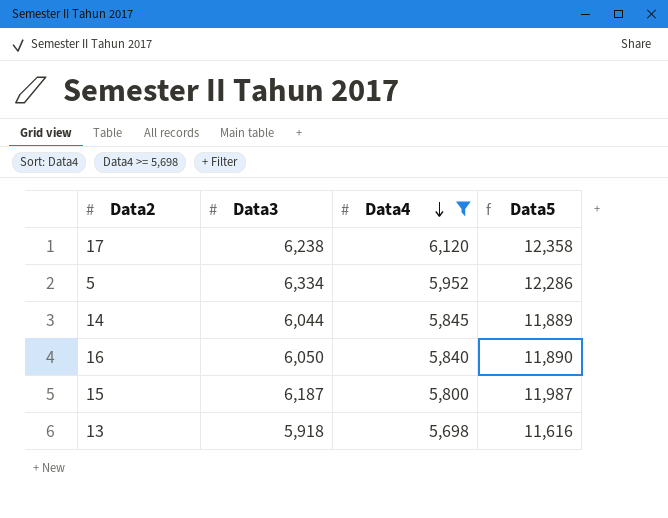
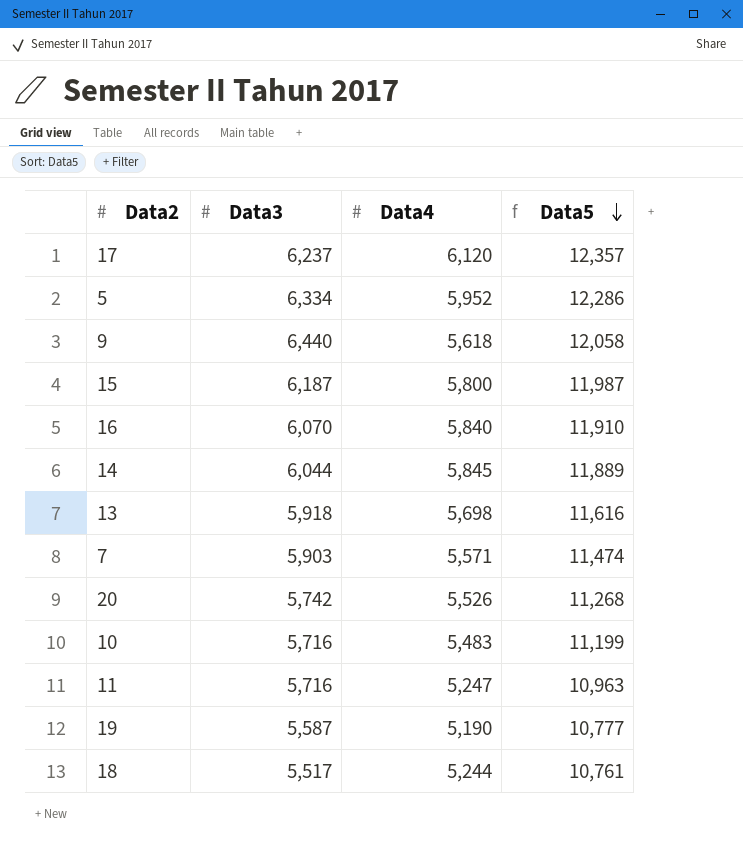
filter: Data4 >= 5,698 -> none
row order: Data4 descending -> Data5 descending
17 | Data3: 6,238 -> 6,237
17 | Data5: 12,358 -> 12,357
16 | Data3: 6,050 -> 6,070
16 | Data5: 11,890 -> 11,910

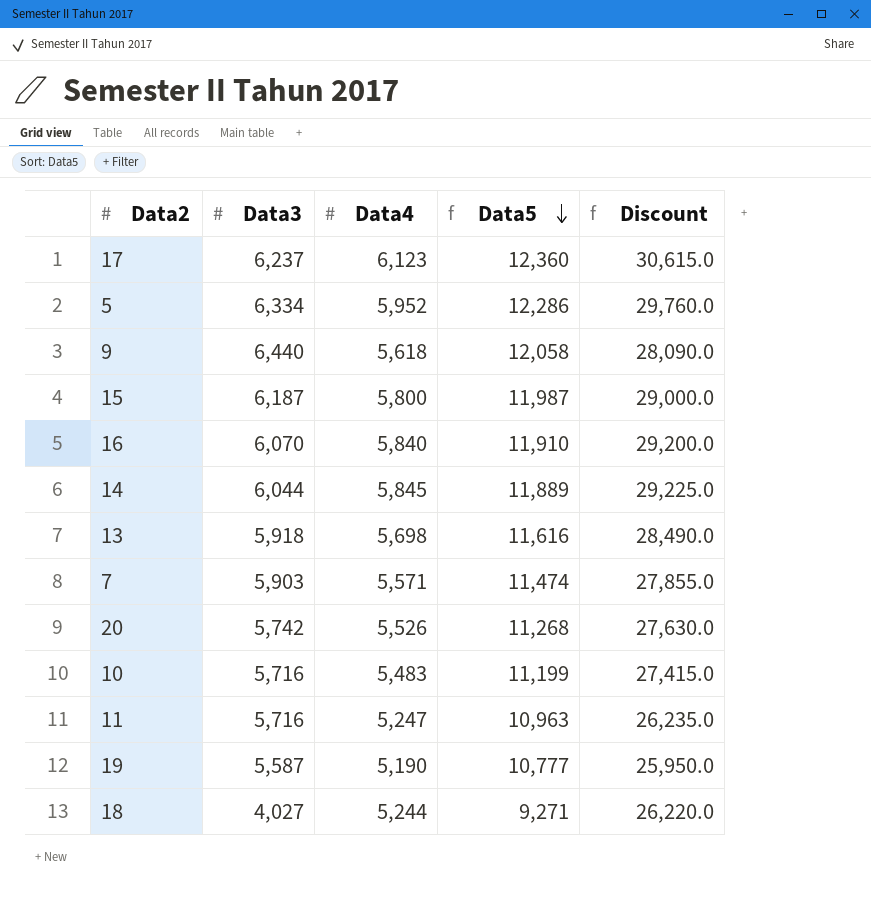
column Discount | formula: none -> [Data4] * 5
17 | Data4: 6,120 -> 6,123
17 | Data5: 12,357 -> 12,360
18 | Data3: 5,517 -> 4,027
18 | Data5: 10,761 -> 9,271

